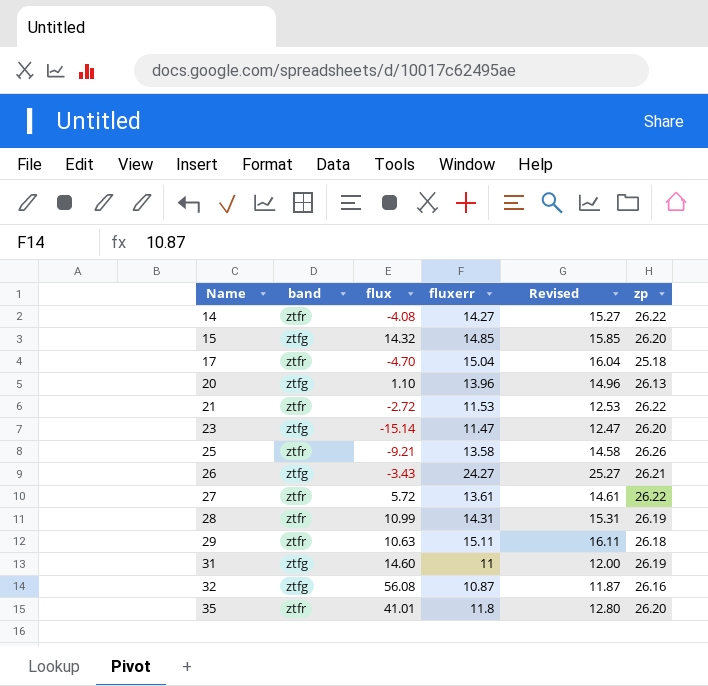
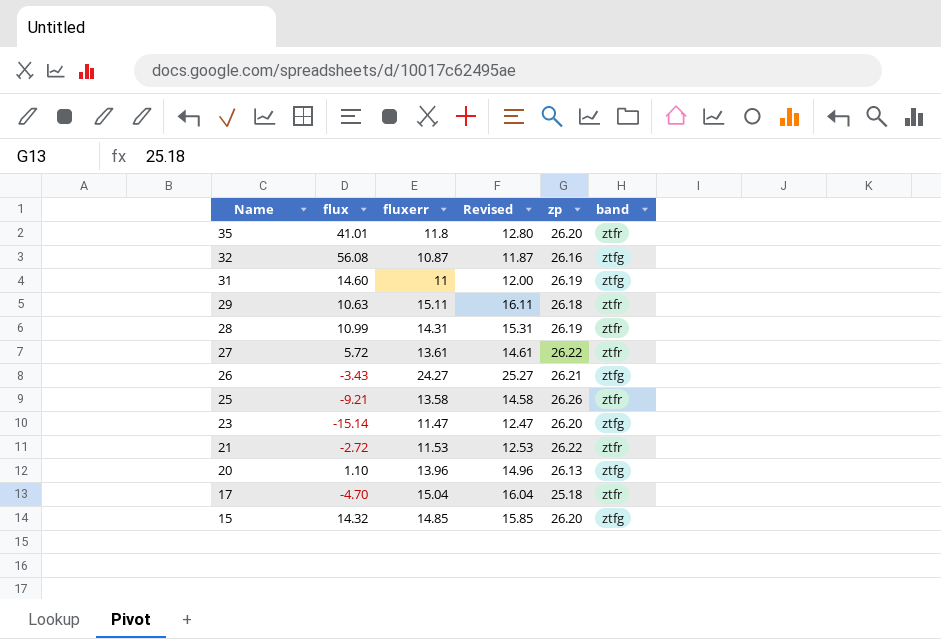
row order: Name ascending -> Name descending
column band | position: 2 -> 6
row 14: ztfr | -4.08 | 14.27 | 15.27 | 26.22 -> none

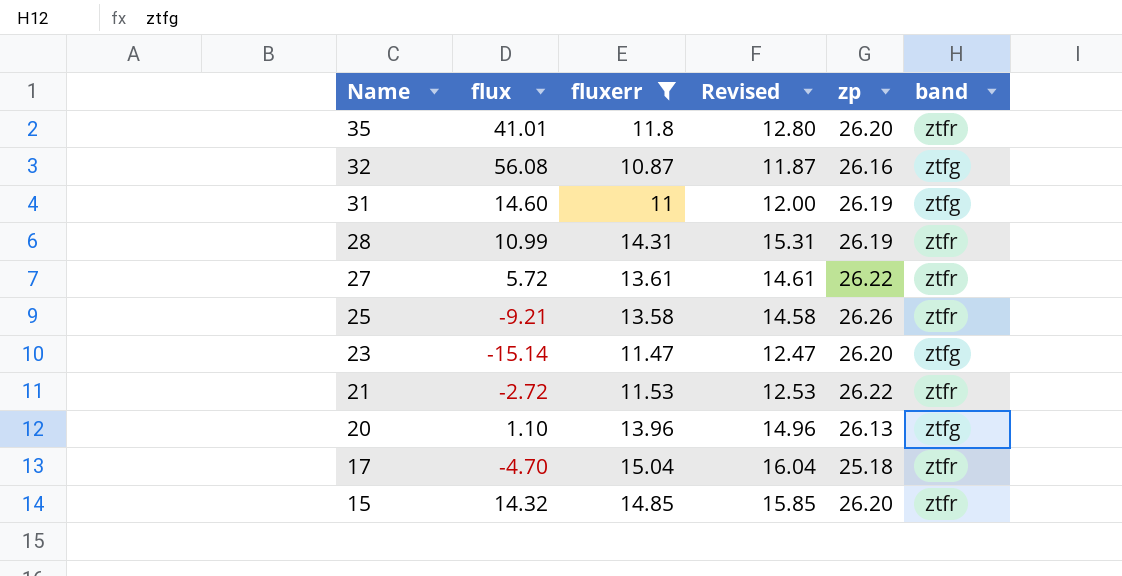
filter: none -> fluxerr <= 15.04
15 | band: ztfg -> ztfr

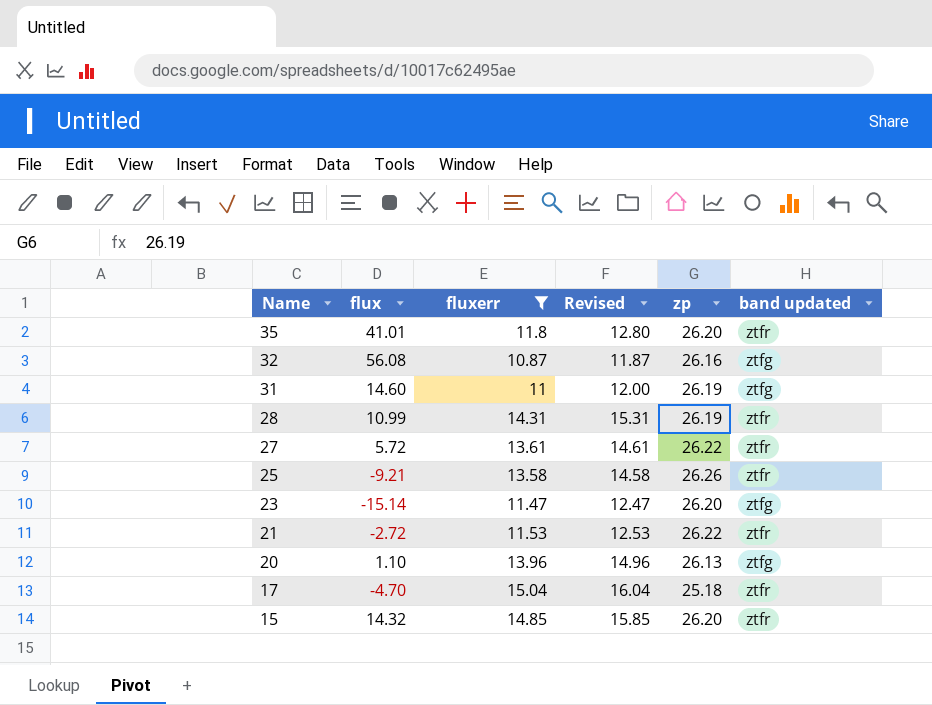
column name: band -> band updated

